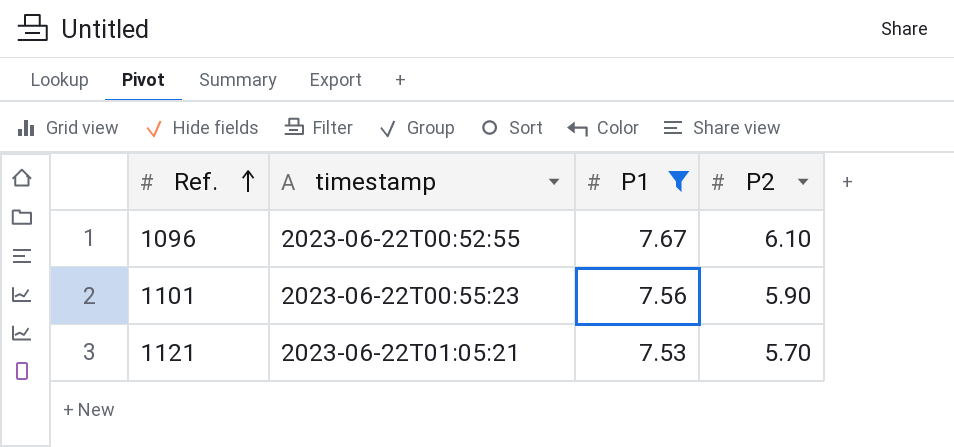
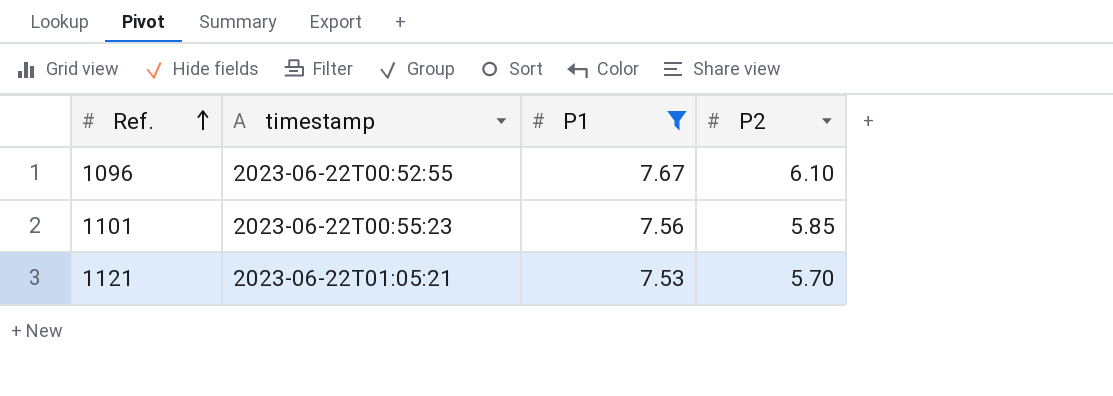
1101 | P2: 5.90 -> 5.85

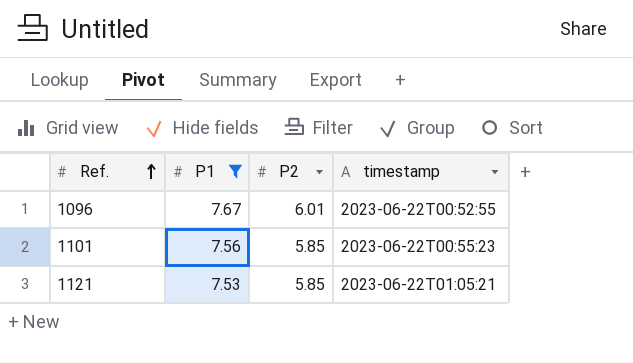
column timestamp | position: 2 -> 4
1096 | P2: 6.10 -> 6.01
1121 | P2: 5.70 -> 5.85

